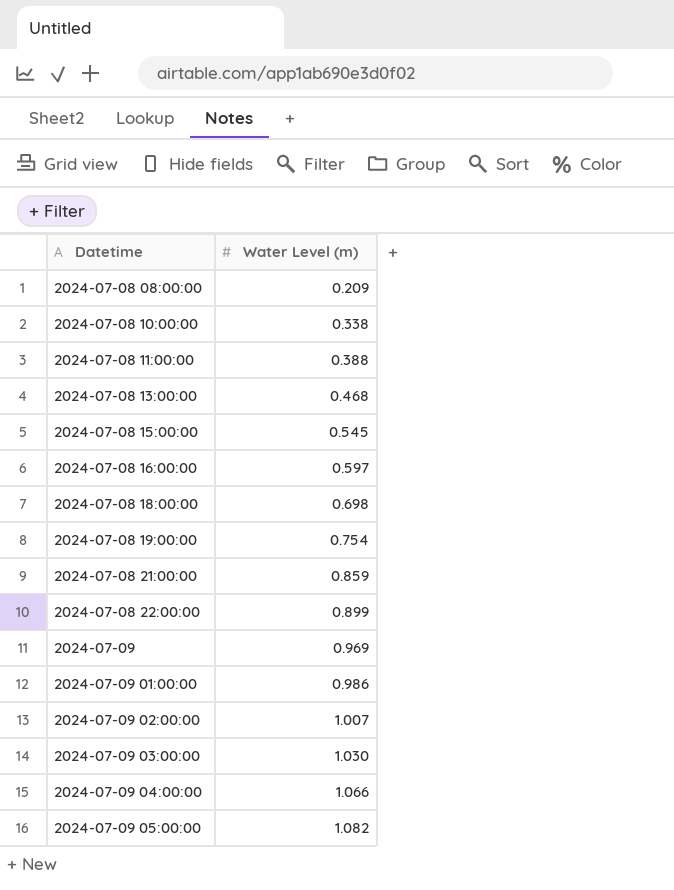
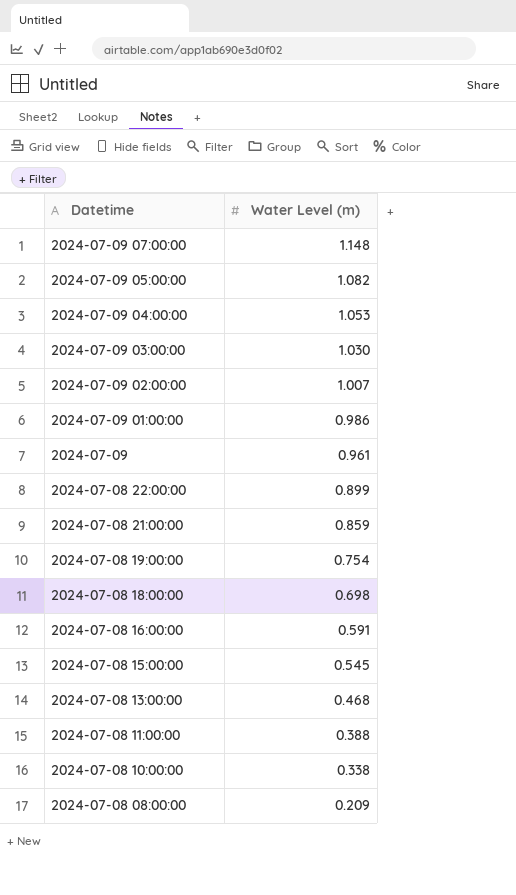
row order: Datetime ascending -> Datetime descending
row 2024-07-09 07:00:00: none -> 1.148
2024-07-09 04:00:00 | Water Level (m): 1.066 -> 1.053
2024-07-09 | Water Level (m): 0.969 -> 0.961
2024-07-08 16:00:00 | Water Level (m): 0.597 -> 0.591

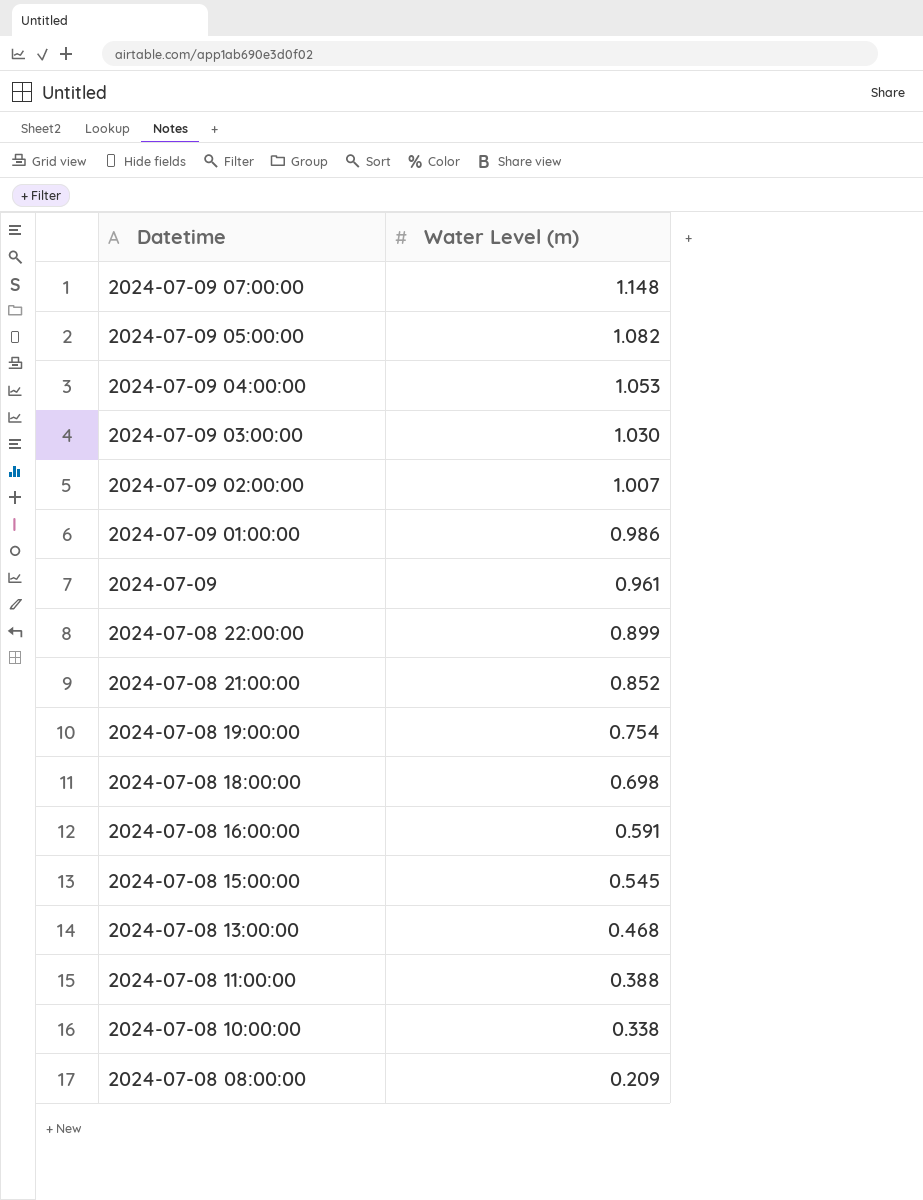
2024-07-08 21:00:00 | Water Level (m): 0.859 -> 0.852

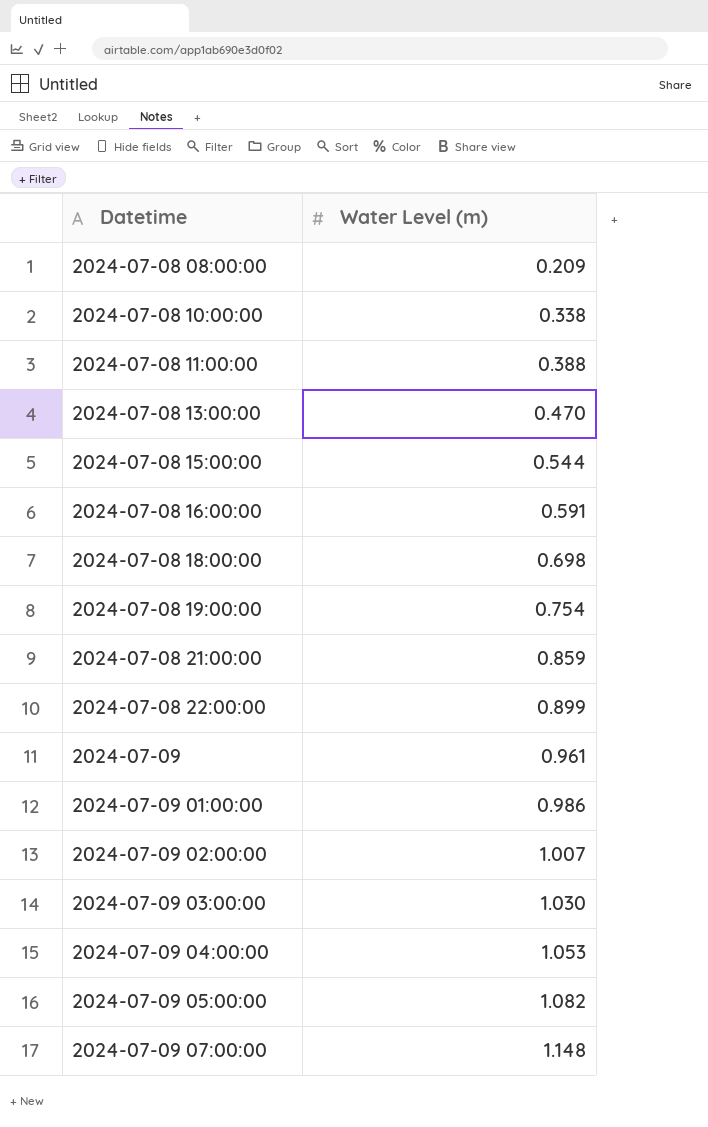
row order: Datetime descending -> Datetime ascending
2024-07-08 13:00:00 | Water Level (m): 0.468 -> 0.470
2024-07-08 15:00:00 | Water Level (m): 0.545 -> 0.544
2024-07-08 21:00:00 | Water Level (m): 0.852 -> 0.859

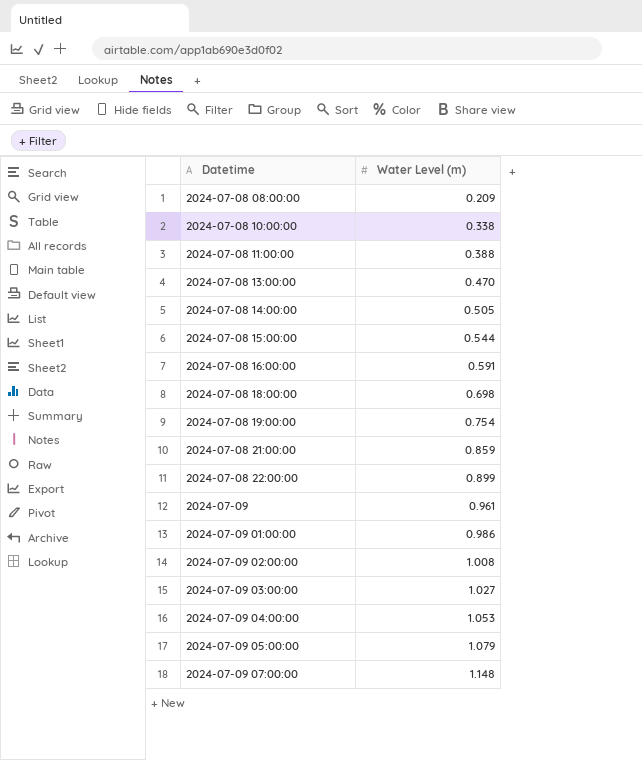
row 2024-07-08 14:00:00: none -> 0.505
2024-07-09 02:00:00 | Water Level (m): 1.007 -> 1.008
2024-07-09 03:00:00 | Water Level (m): 1.030 -> 1.027
2024-07-09 05:00:00 | Water Level (m): 1.082 -> 1.079

